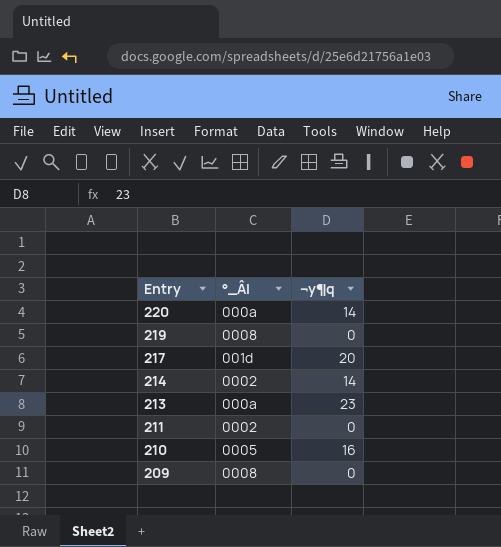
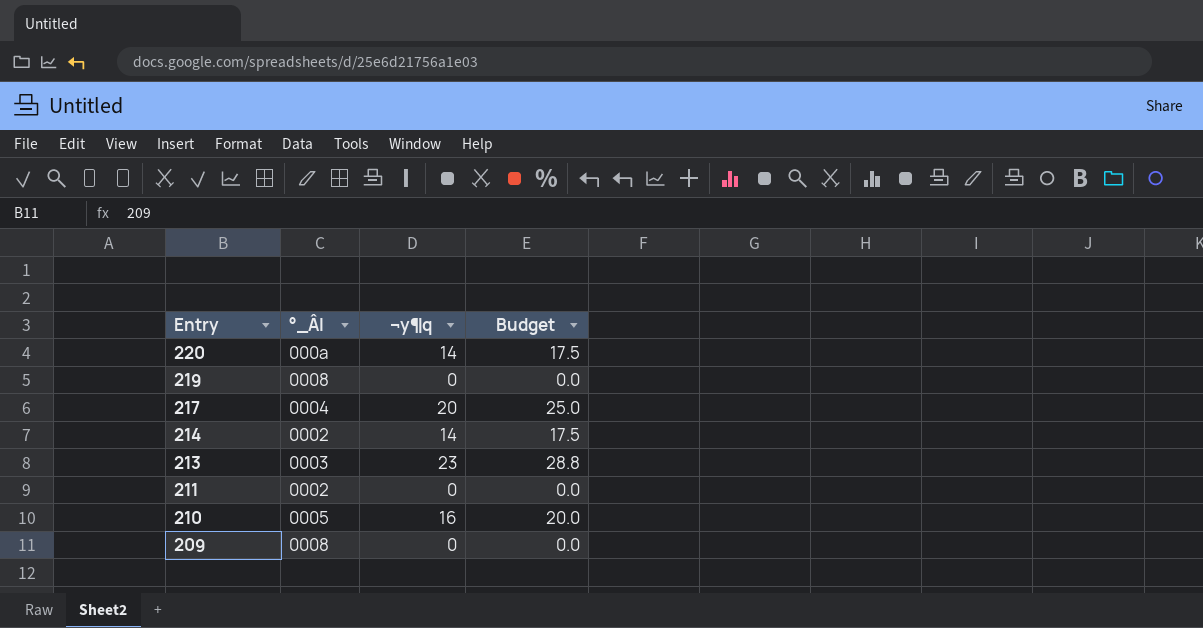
column Budget | formula: none -> [¬y¶q] * 1.25
217 | °_ÂI: 001d -> 0004
213 | °_ÂI: 000a -> 0003

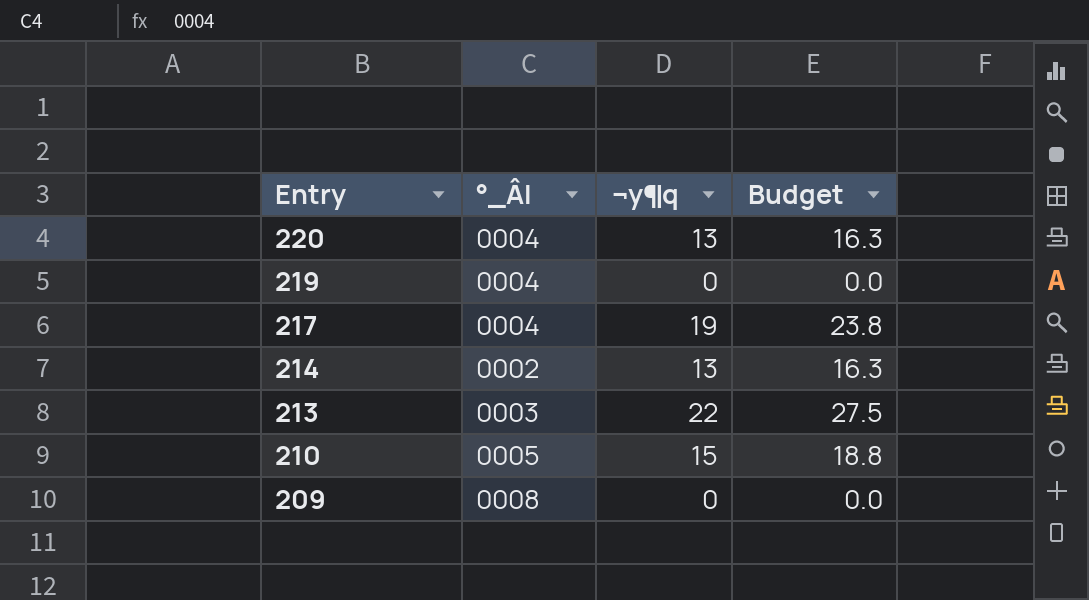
row 211: 0002 | 0 | 0.0 -> none
220 | °_ÂI: 000a -> 0004
220 | ¬y¶q: 14 -> 13
220 | Budget: 17.5 -> 16.3
219 | °_ÂI: 0008 -> 0004
217 | ¬y¶q: 20 -> 19
217 | Budget: 25.0 -> 23.8
214 | ¬y¶q: 14 -> 13
214 | Budget: 17.5 -> 16.3
213 | ¬y¶q: 23 -> 22
213 | Budget: 28.8 -> 27.5
210 | ¬y¶q: 16 -> 15
210 | Budget: 20.0 -> 18.8

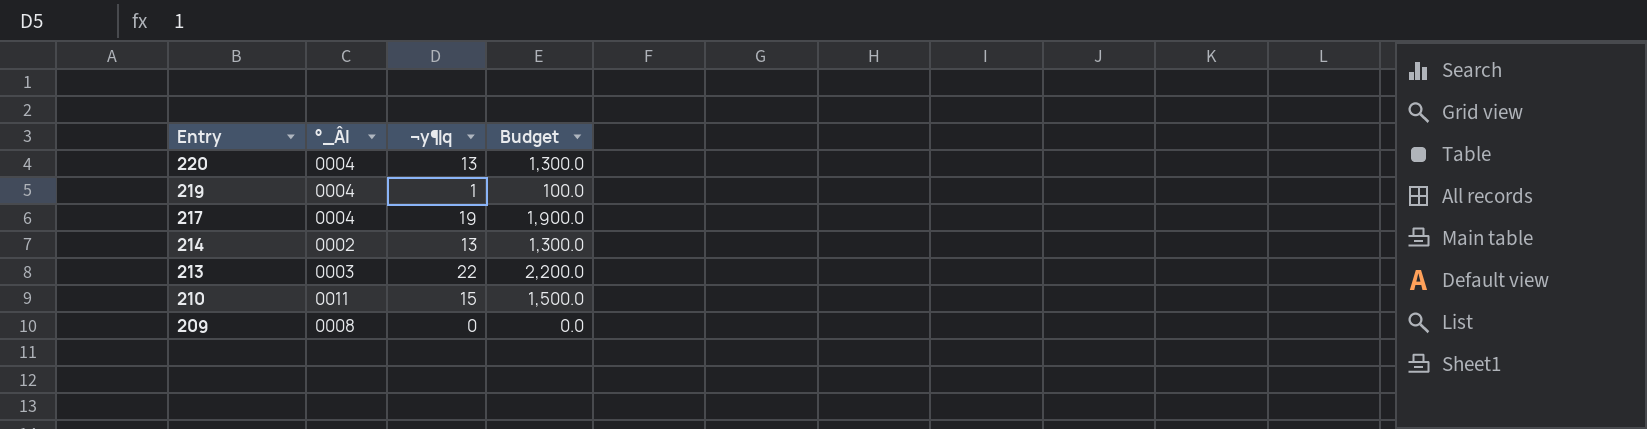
column Budget | formula: [¬y¶q] * 1.25 -> [¬y¶q] * 100
219 | ¬y¶q: 0 -> 1
210 | °_ÂI: 0005 -> 0011

